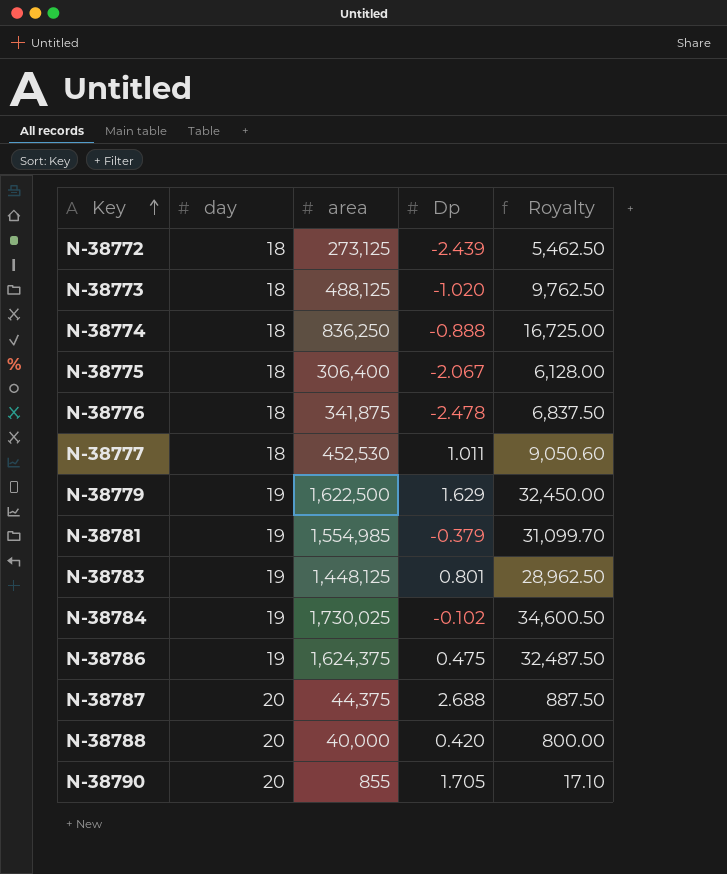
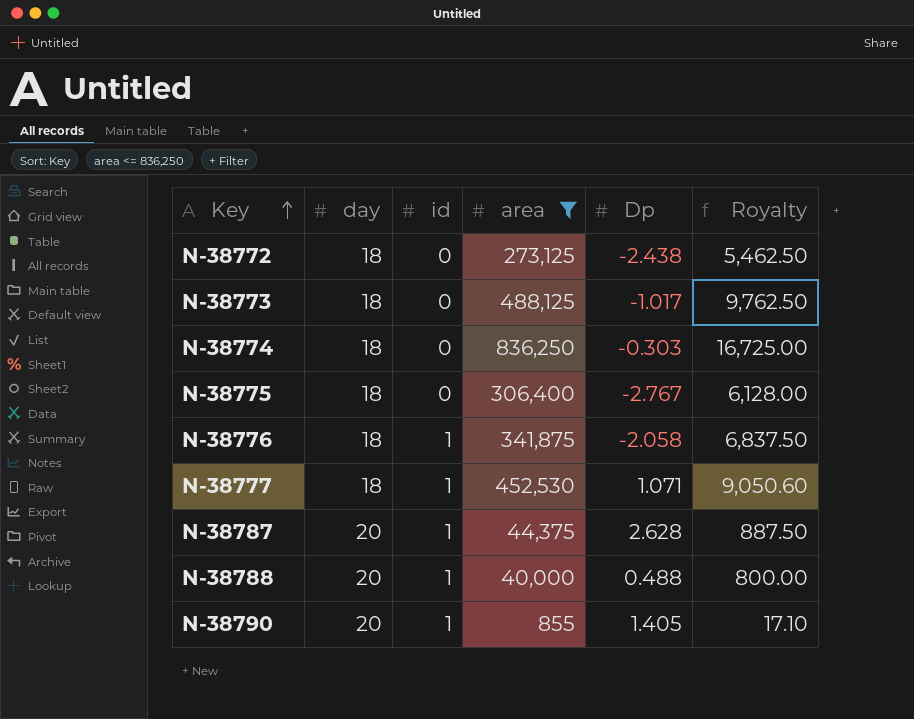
filter: none -> area <= 836,250
column id | position: none -> 3
N-38772 | Dp: -2.439 -> -2.438
N-38773 | Dp: -1.020 -> -1.017
N-38774 | Dp: -0.888 -> -0.303
N-38775 | Dp: -2.067 -> -2.767
N-38776 | Dp: -2.478 -> -2.058
N-38777 | Dp: 1.011 -> 1.071
N-38787 | Dp: 2.688 -> 2.628
N-38788 | Dp: 0.420 -> 0.488
N-38790 | Dp: 1.705 -> 1.405

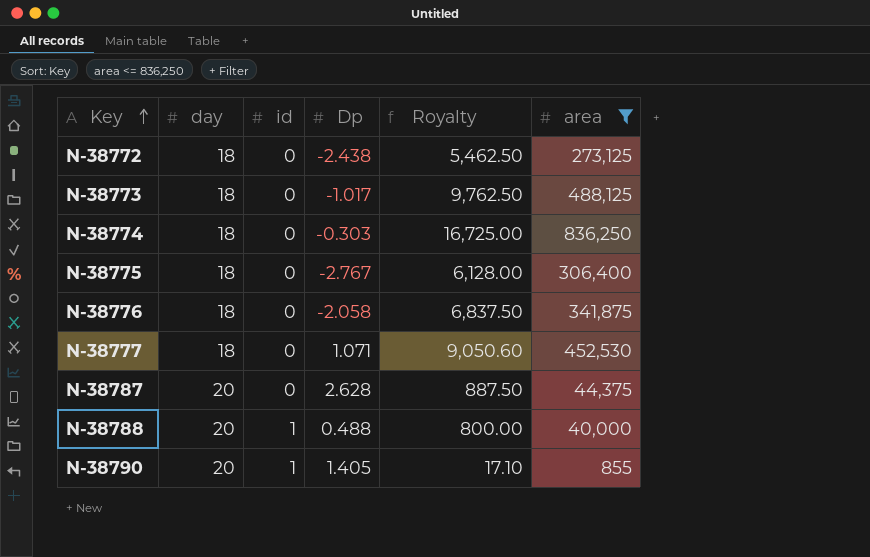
column area | position: 4 -> 6
N-38776 | id: 1 -> 0
N-38777 | id: 1 -> 0
N-38787 | id: 1 -> 0

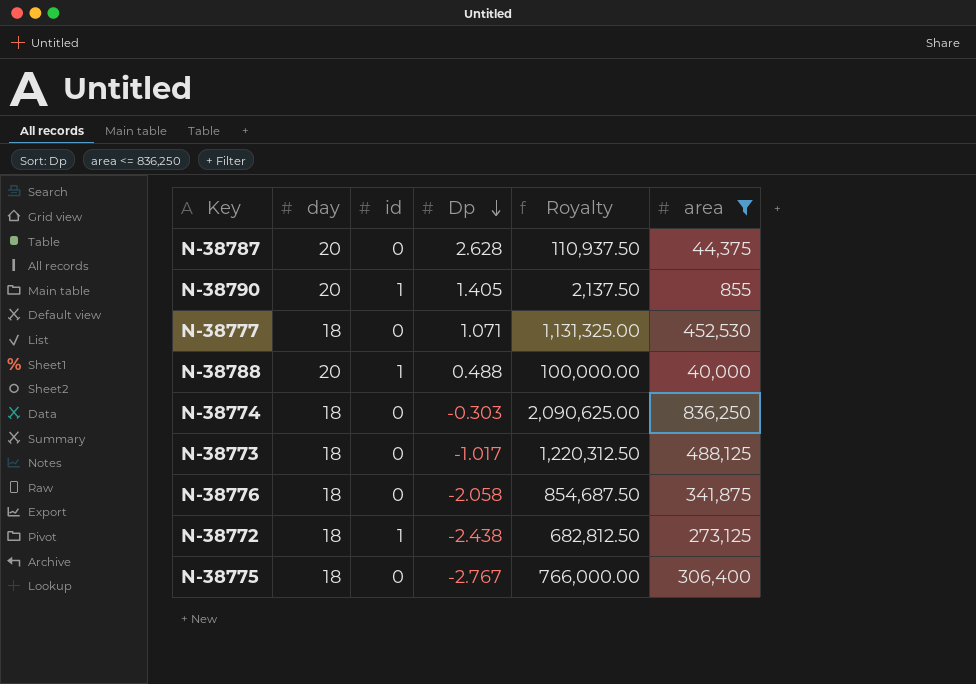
row order: Key ascending -> Dp descending
column Royalty | formula: [area] * 0.02 -> [area] * 2.5
N-38772 | id: 0 -> 1

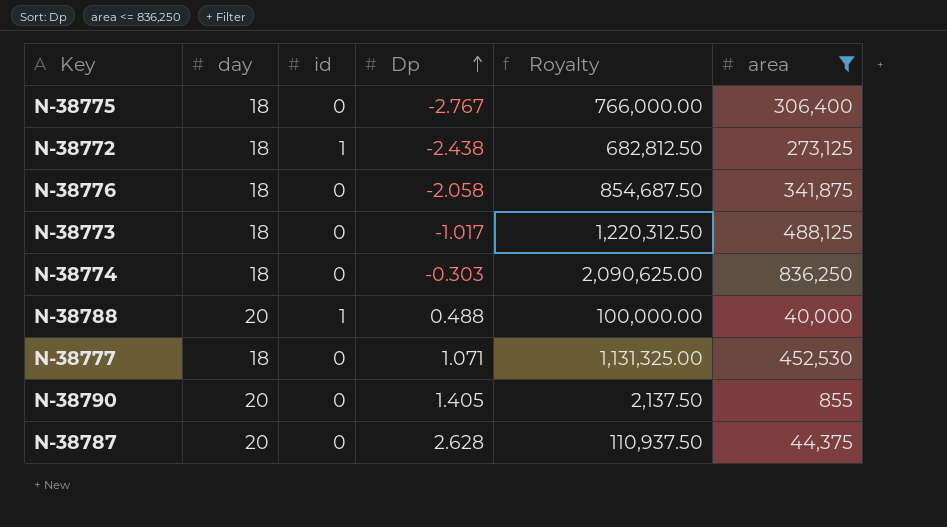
row order: Dp descending -> Dp ascending
N-38790 | id: 1 -> 0

